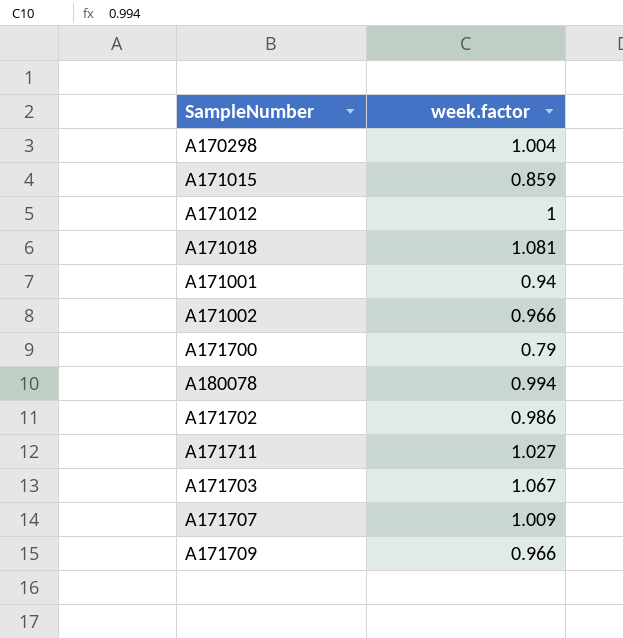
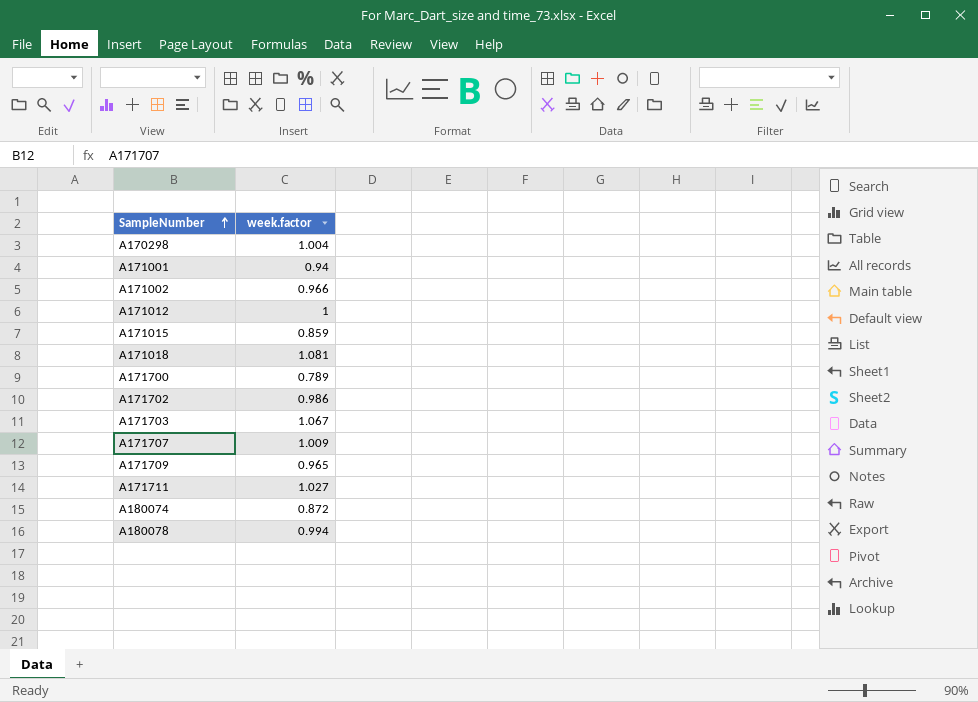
row order: none -> SampleNumber ascending
A171700 | week.factor: 0.79 -> 0.789
A171709 | week.factor: 0.966 -> 0.965
row A180074: none -> 0.872

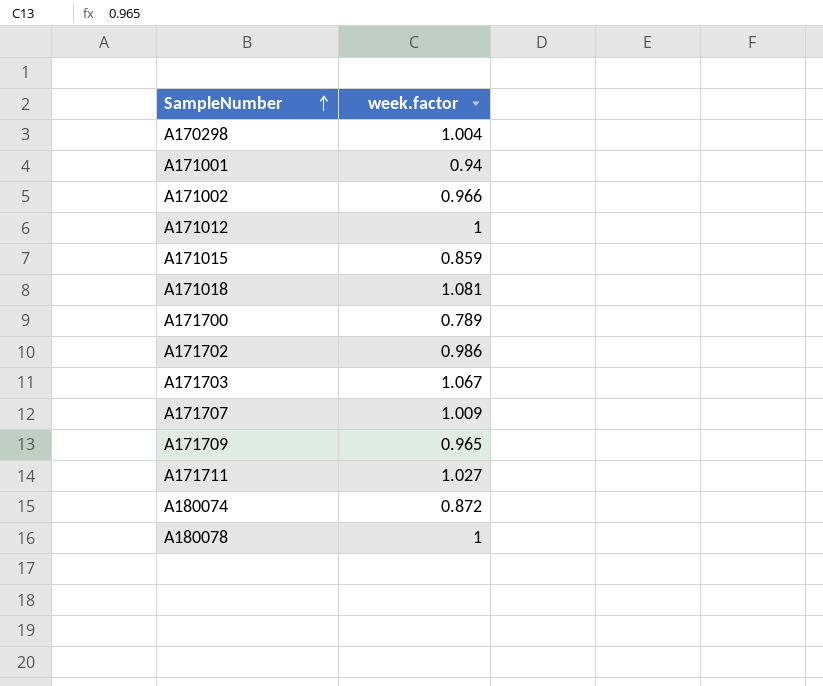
A180078 | week.factor: 0.994 -> 1

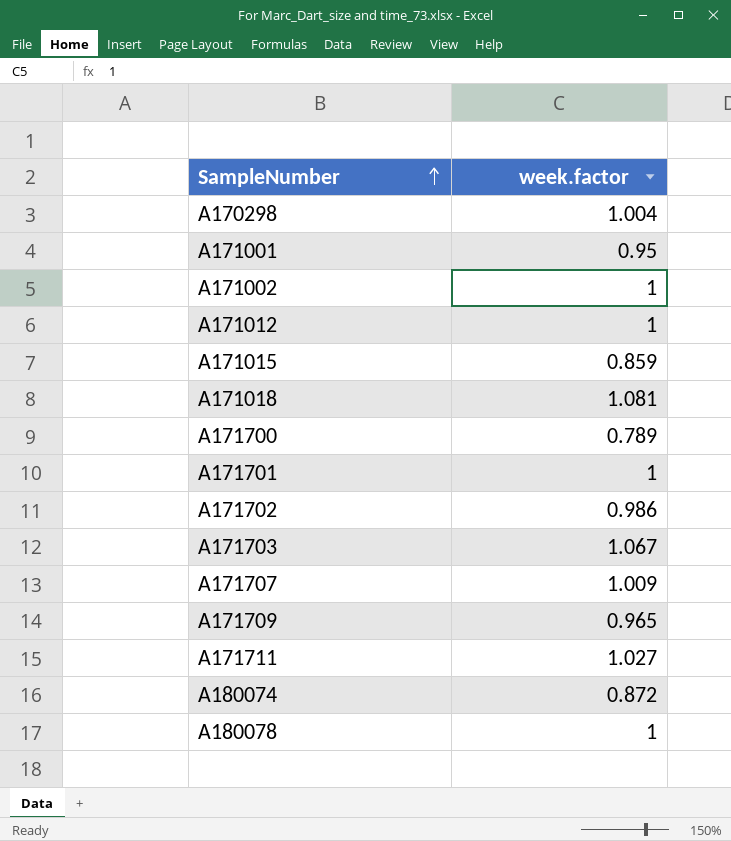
A171001 | week.factor: 0.94 -> 0.95
A171002 | week.factor: 0.966 -> 1
row A171701: none -> 1

